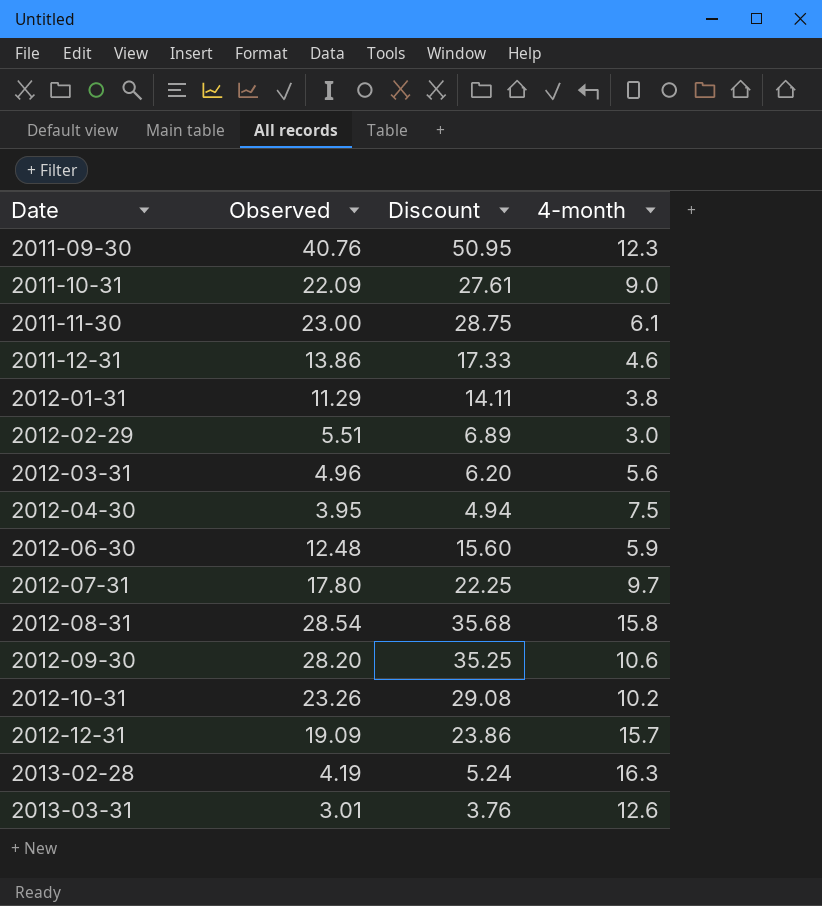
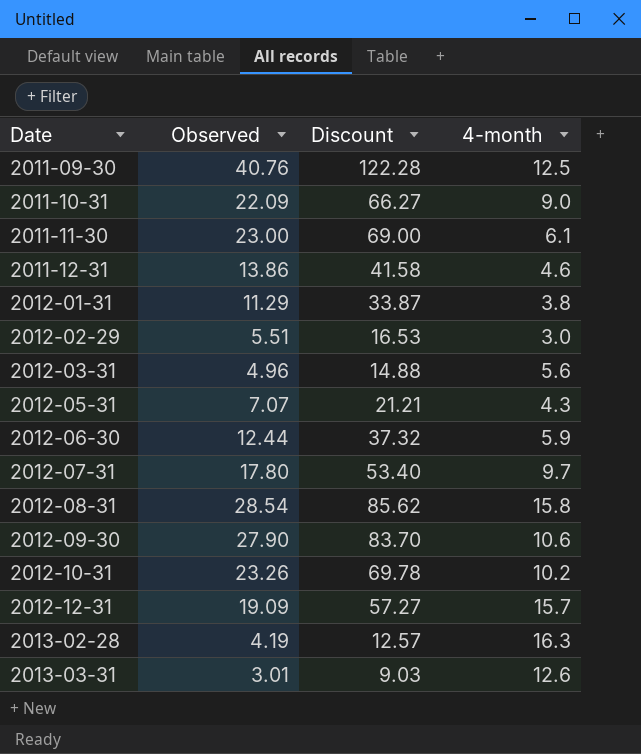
column Discount | formula: [Observed] * 1.25 -> [Observed] * 3
row 2012-04-30: 3.95 | 4.94 | 7.5 -> none
2011-09-30 | 4-month: 12.3 -> 12.5
row 2012-05-31: none -> 7.07 | 21.21 | 4.3
2012-06-30 | Observed: 12.48 -> 12.44
2012-09-30 | Observed: 28.20 -> 27.90

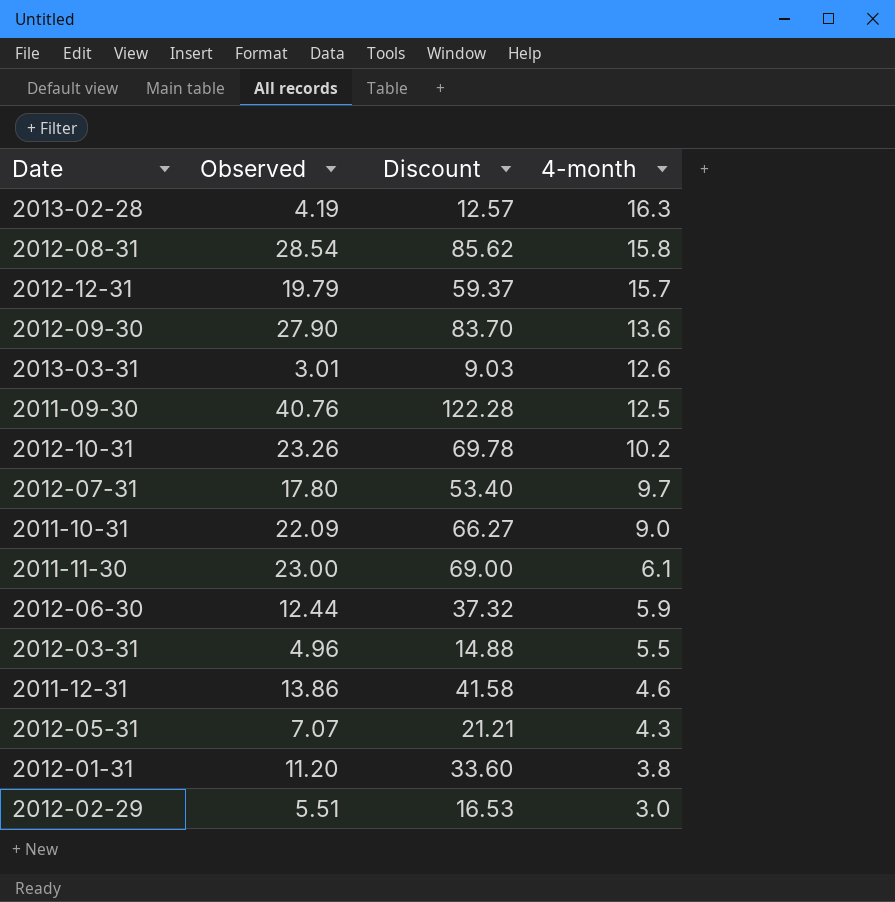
row order: Date ascending -> 4-month descending
2012-12-31 | Observed: 19.09 -> 19.79
2012-12-31 | Discount: 57.27 -> 59.37
2012-09-30 | 4-month: 10.6 -> 13.6
2012-03-31 | 4-month: 5.6 -> 5.5
2012-01-31 | Observed: 11.29 -> 11.20
2012-01-31 | Discount: 33.87 -> 33.60

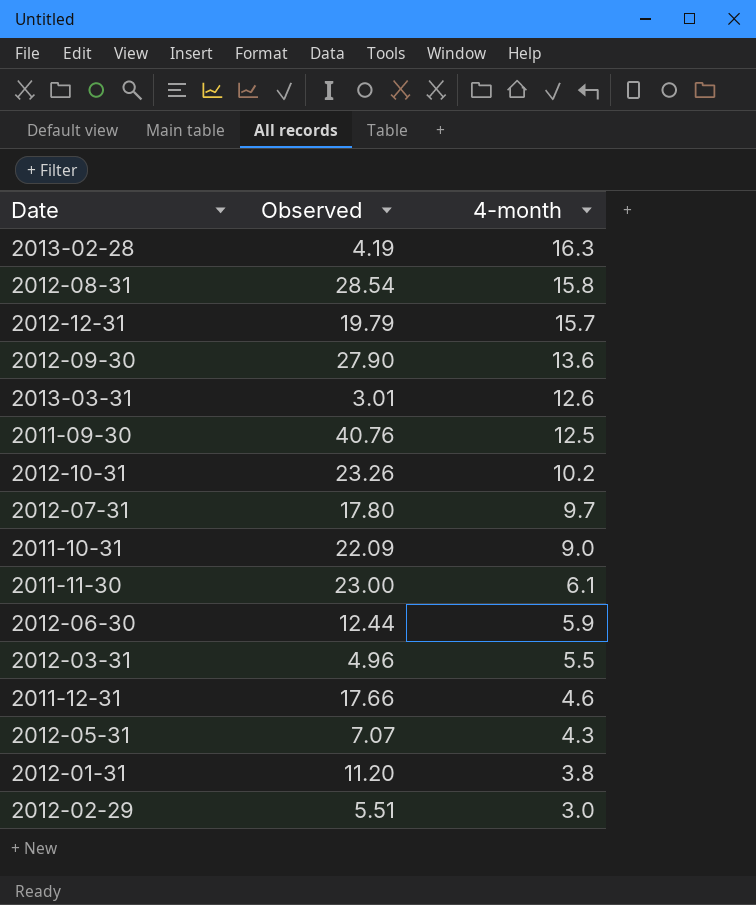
column Discount | formula: [Observed] * 3 -> none
2011-12-31 | Observed: 13.86 -> 17.66

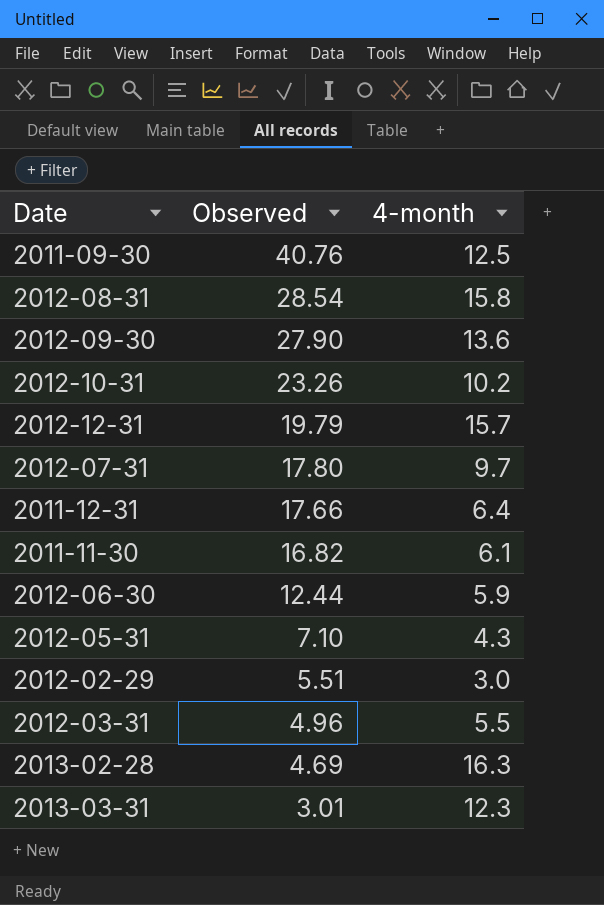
row order: 4-month descending -> Observed descending
row 2011-10-31: 22.09 | 9.0 -> none
row 2012-01-31: 11.20 | 3.8 -> none
2011-12-31 | 4-month: 4.6 -> 6.4
2011-11-30 | Observed: 23.00 -> 16.82
2012-05-31 | Observed: 7.07 -> 7.10
2013-02-28 | Observed: 4.19 -> 4.69
2013-03-31 | 4-month: 12.6 -> 12.3

